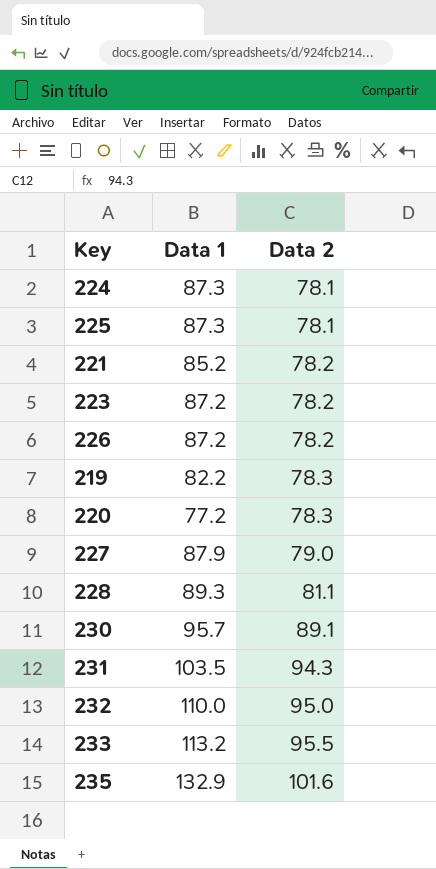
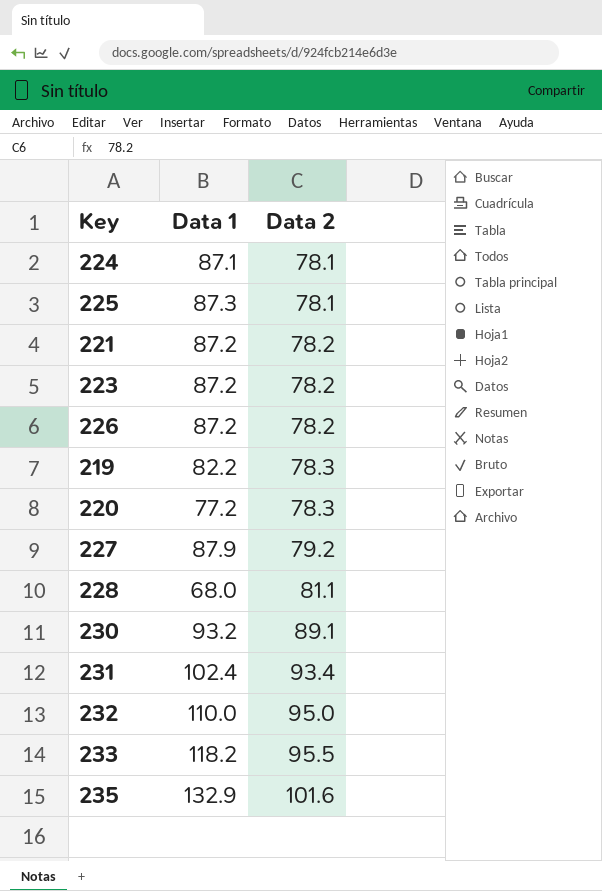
224 | Data 1: 87.3 -> 87.1
221 | Data 1: 85.2 -> 87.2
227 | Data 2: 79.0 -> 79.2
228 | Data 1: 89.3 -> 68.0
230 | Data 1: 95.7 -> 93.2
231 | Data 1: 103.5 -> 102.4
231 | Data 2: 94.3 -> 93.4
233 | Data 1: 113.2 -> 118.2

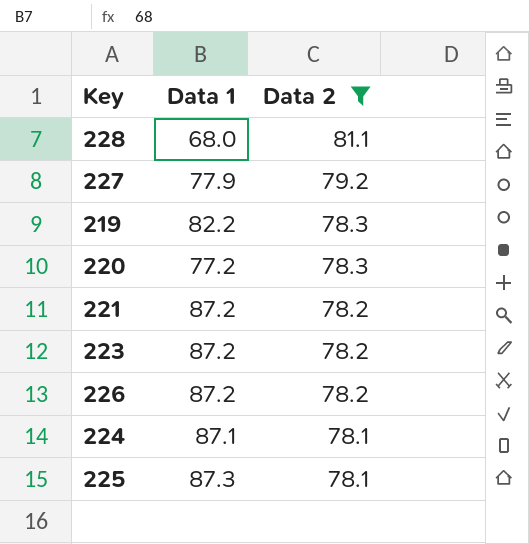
filter: none -> Data 2 <= 81.1
row order: Data 2 ascending -> Data 2 descending
227 | Data 1: 87.9 -> 77.9

